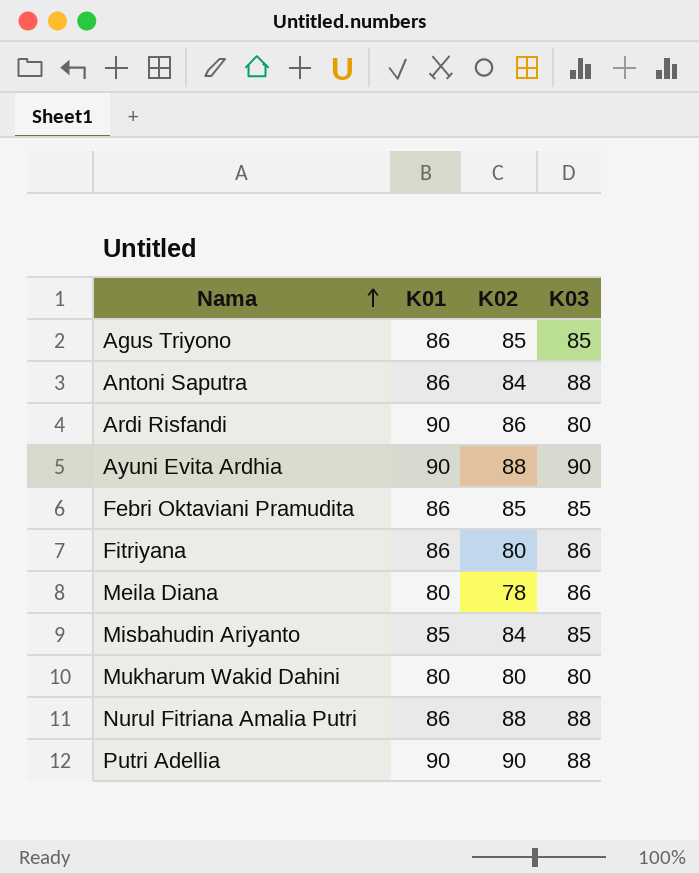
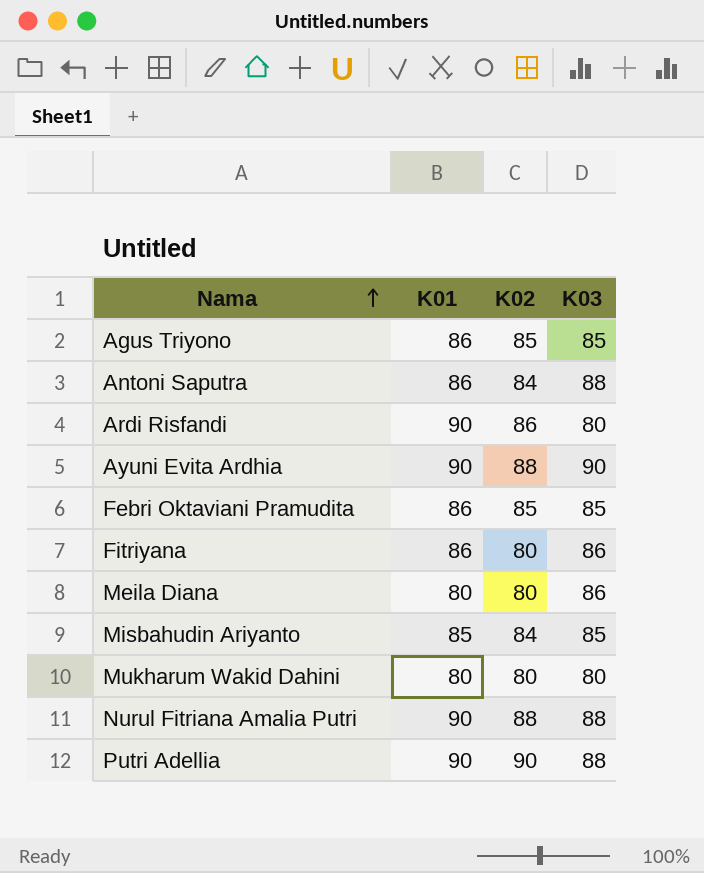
Meila Diana | K02: 78 -> 80
Nurul Fitriana Amalia Putri | K01: 86 -> 90

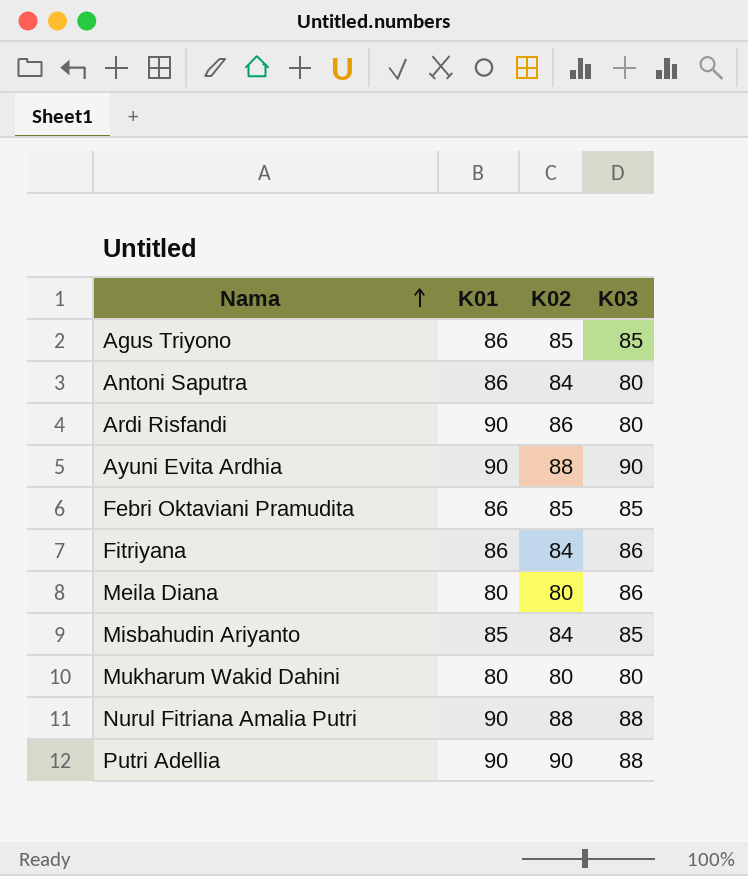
Antoni Saputra | K03: 88 -> 80
Fitriyana | K02: 80 -> 84

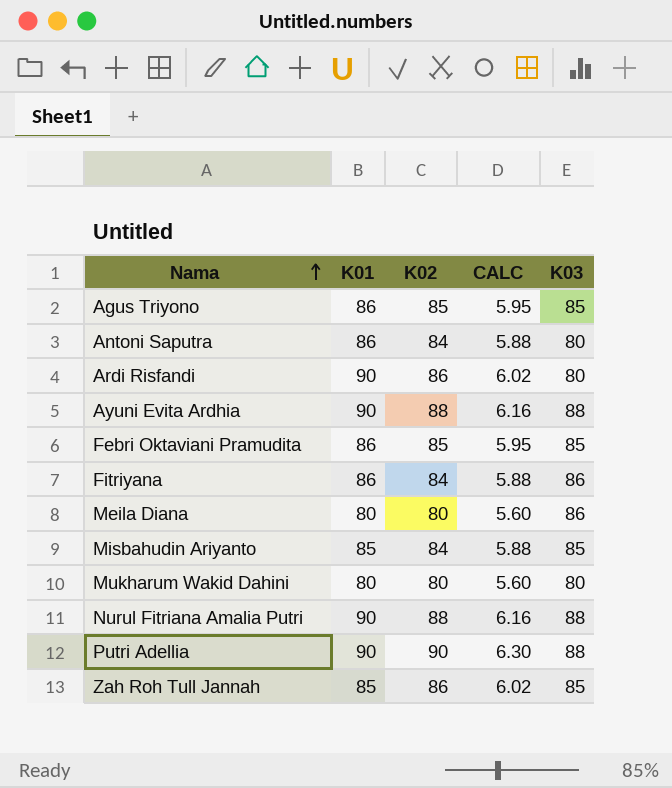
column CALC | formula: none -> [K02] * 0.07
Ayuni Evita Ardhia | K03: 90 -> 88
row Zah Roh Tull Jannah: none -> 85 | 86 | 6.02 | 85

